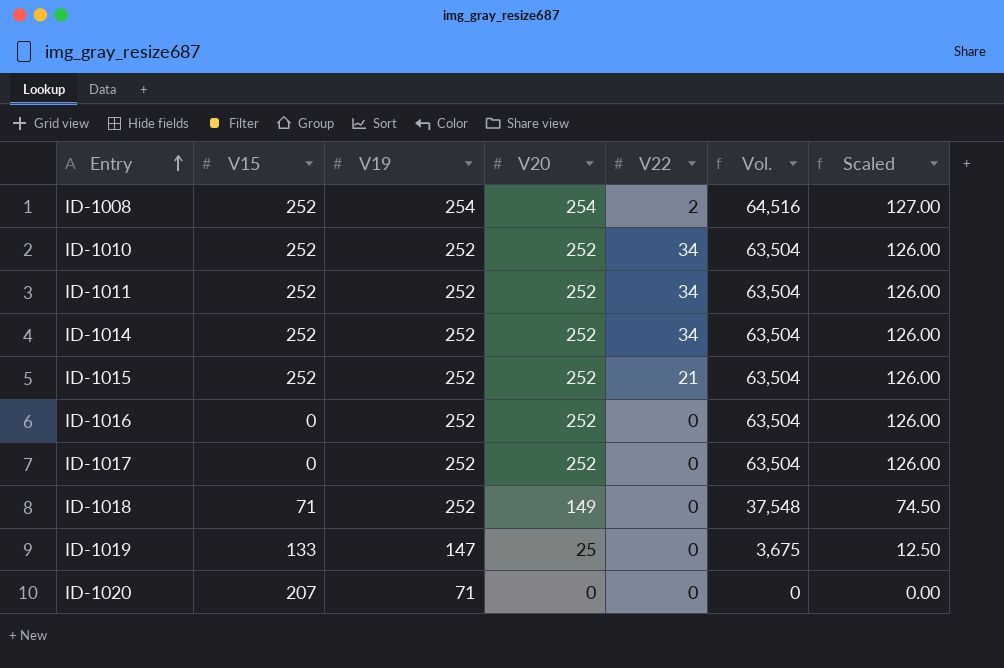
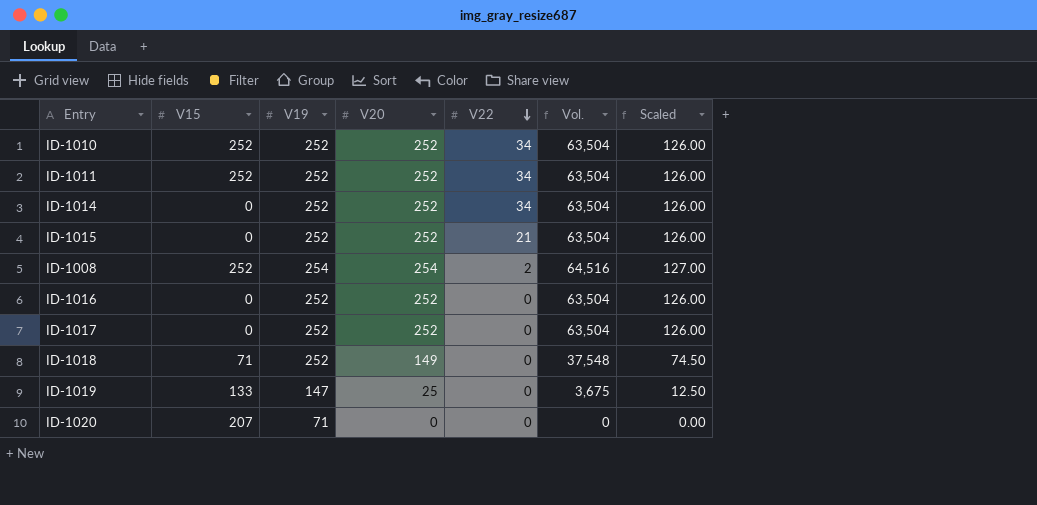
row order: Entry ascending -> V22 descending
ID-1014 | V15: 252 -> 0
ID-1015 | V15: 252 -> 0

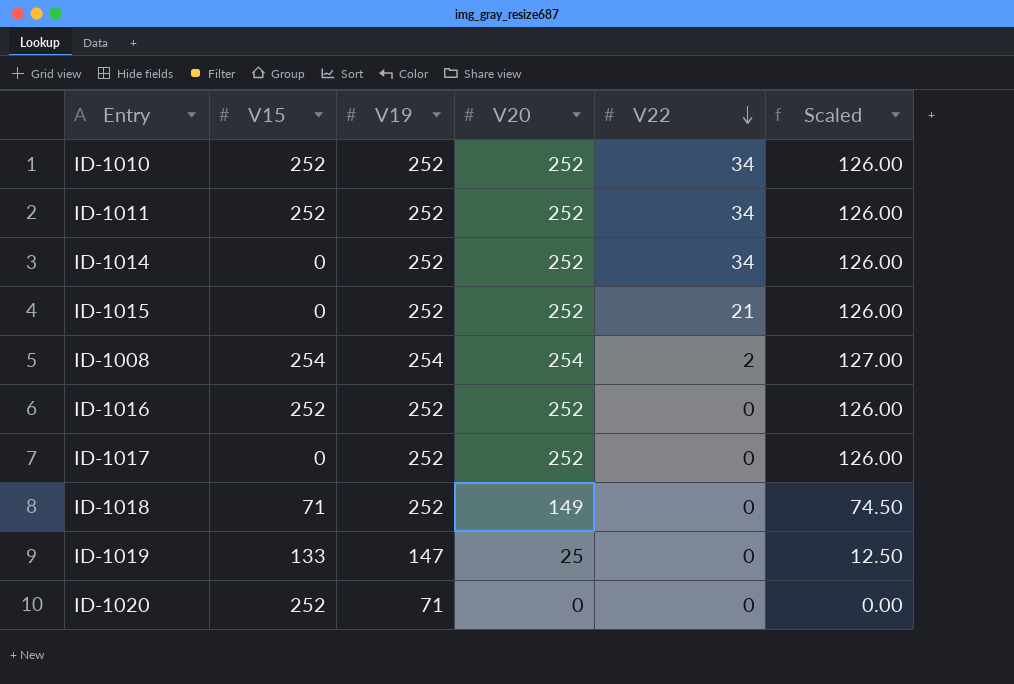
column Vol. | formula: [V19] * [V20] -> none
ID-1008 | V15: 252 -> 254
ID-1016 | V15: 0 -> 252
ID-1020 | V15: 207 -> 252

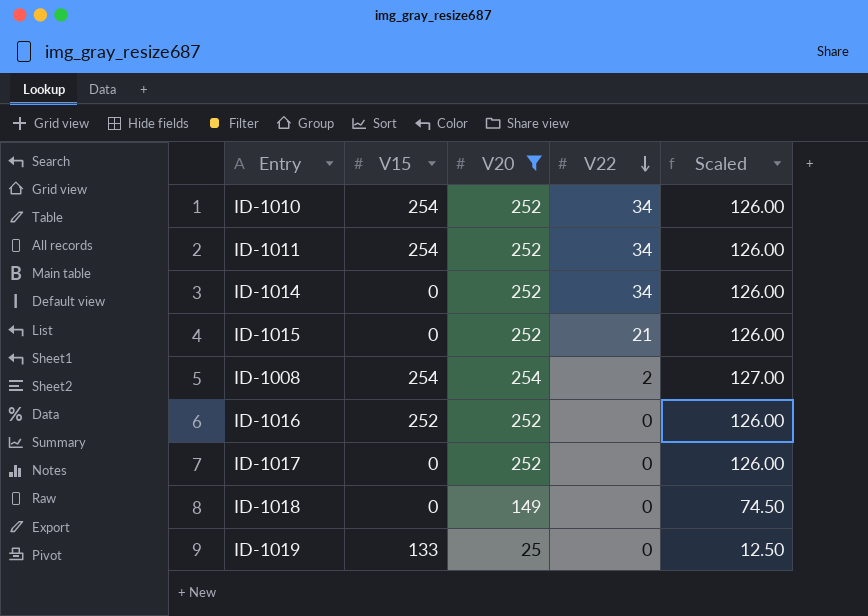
filter: none -> V20 != 0
column V19 | position: 3 -> none
ID-1010 | V15: 252 -> 254
ID-1011 | V15: 252 -> 254
ID-1018 | V15: 71 -> 0

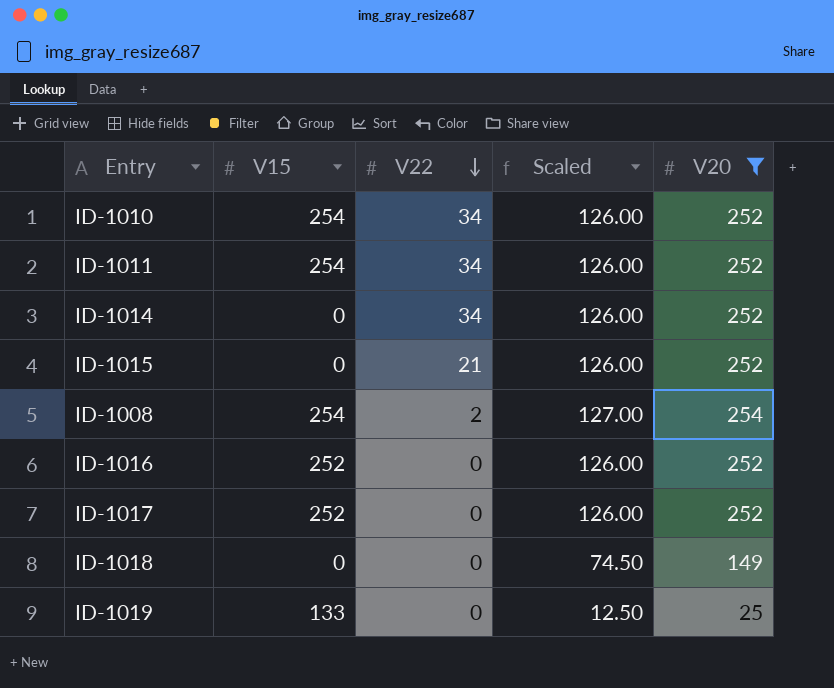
column V20 | position: 3 -> 5
ID-1017 | V15: 0 -> 252

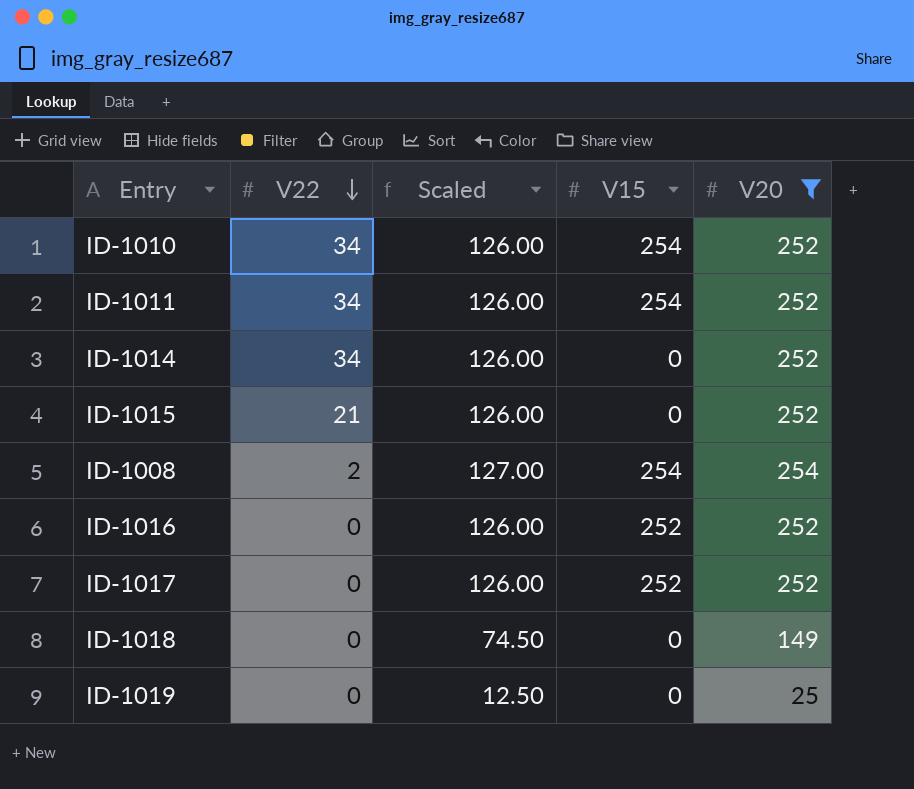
column V15 | position: 2 -> 4
ID-1019 | V15: 133 -> 0

